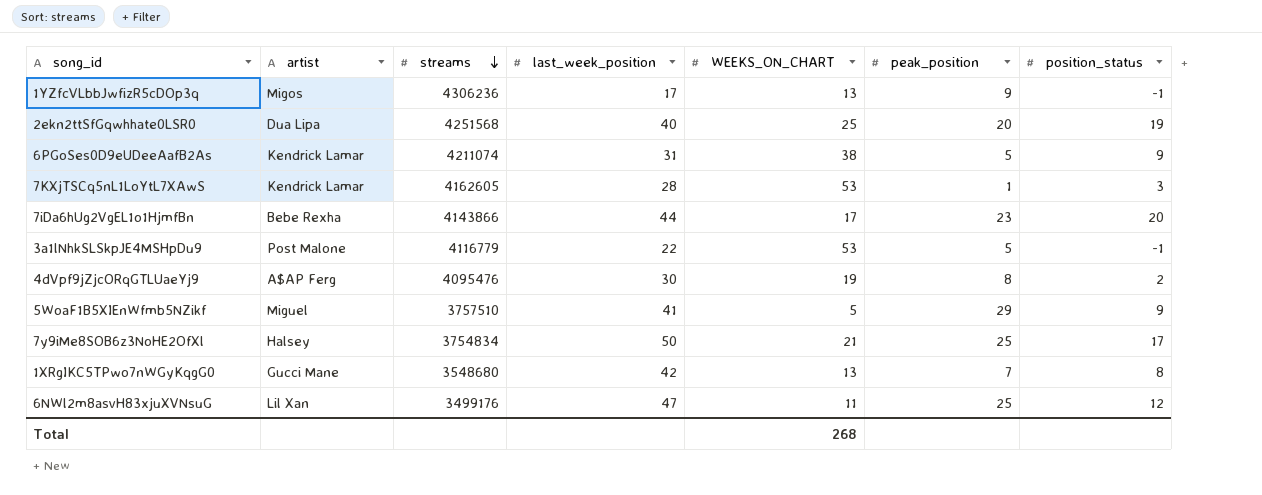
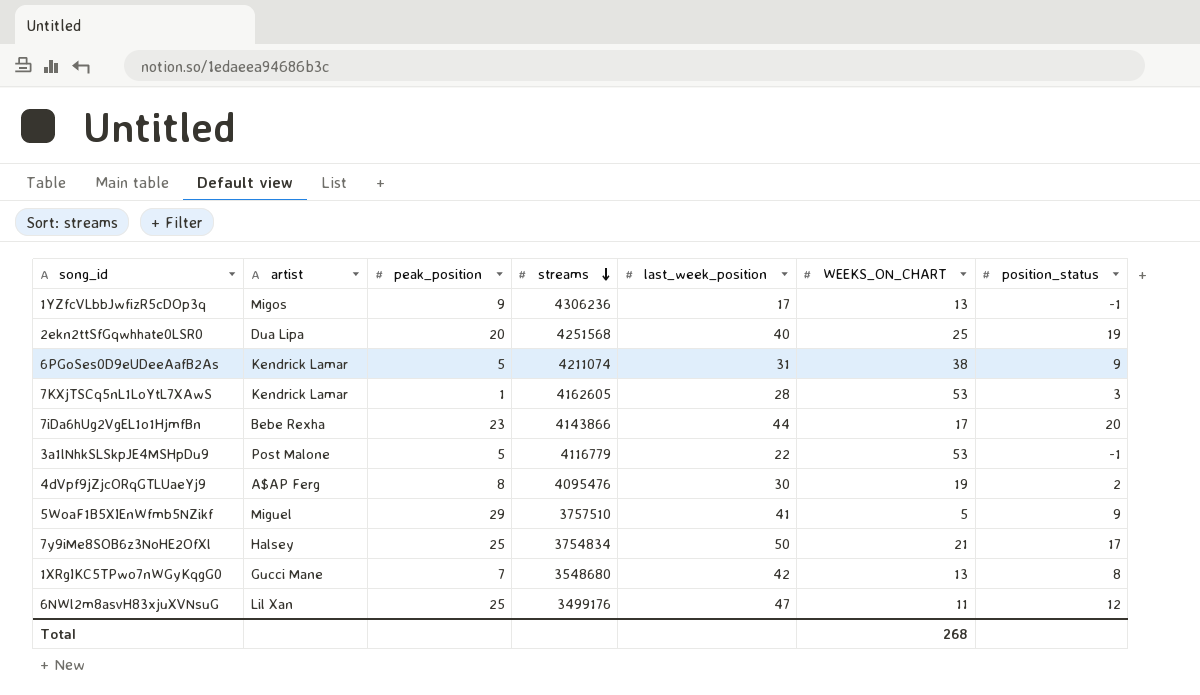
column peak_position | position: 6 -> 3

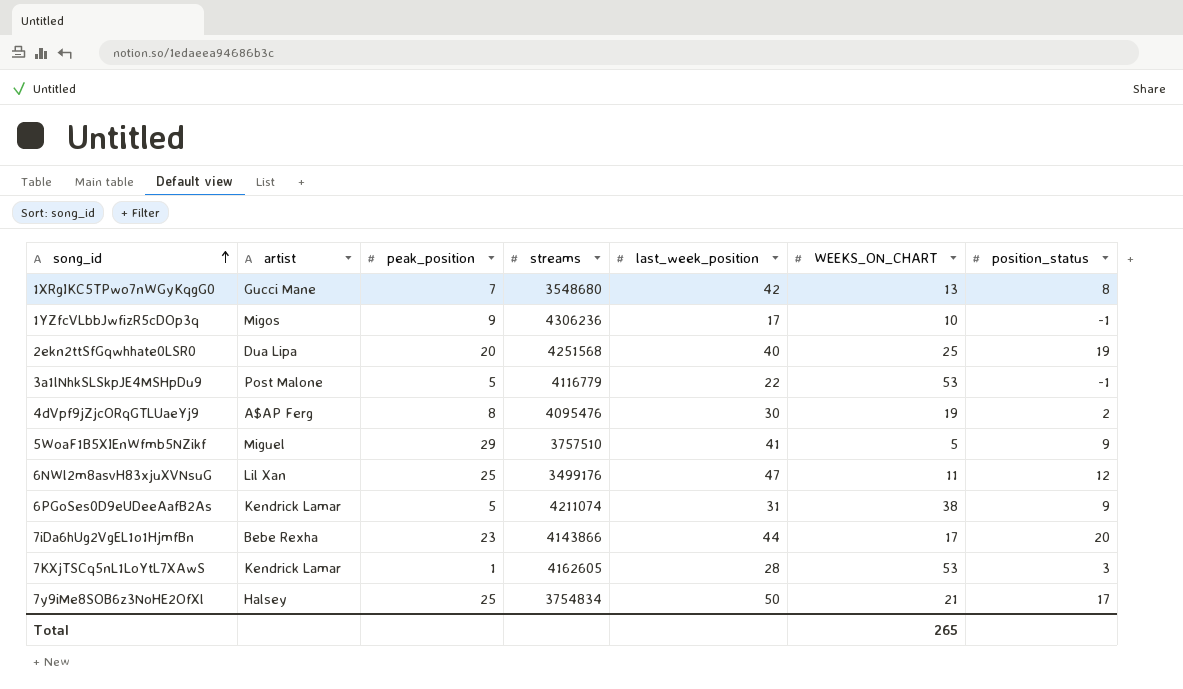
row order: streams descending -> song_id ascending
1YZfcVLbbJwfizR5cDOp3q | WEEKS_ON_CHART: 13 -> 10
Total | WEEKS_ON_CHART: 268 -> 265

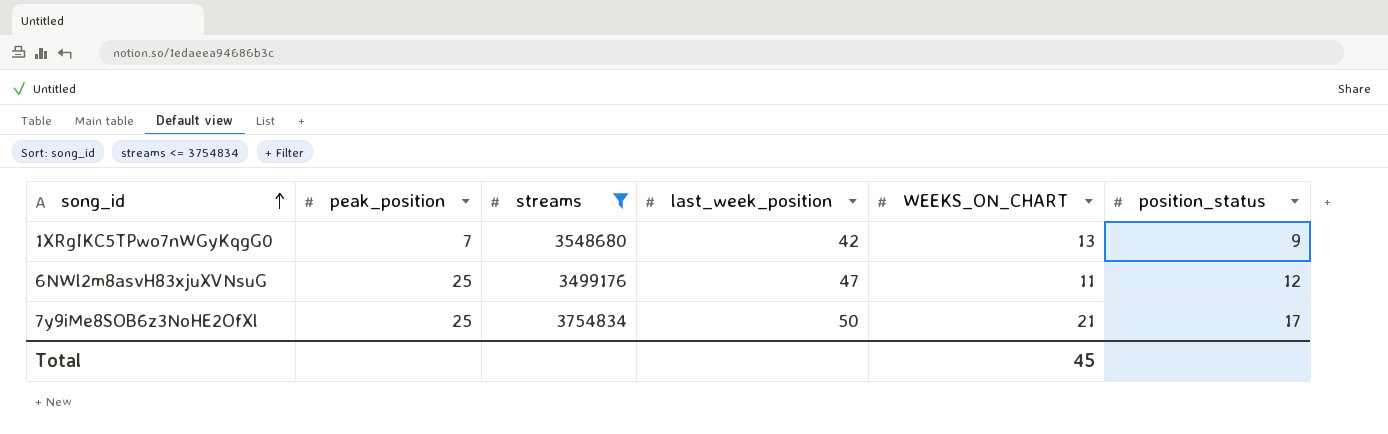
filter: none -> streams <= 3754834
column artist | position: 2 -> none
1XRgIKC5TPwo7nWGyKqgG0 | position_status: 8 -> 9
Total | WEEKS_ON_CHART: 265 -> 45

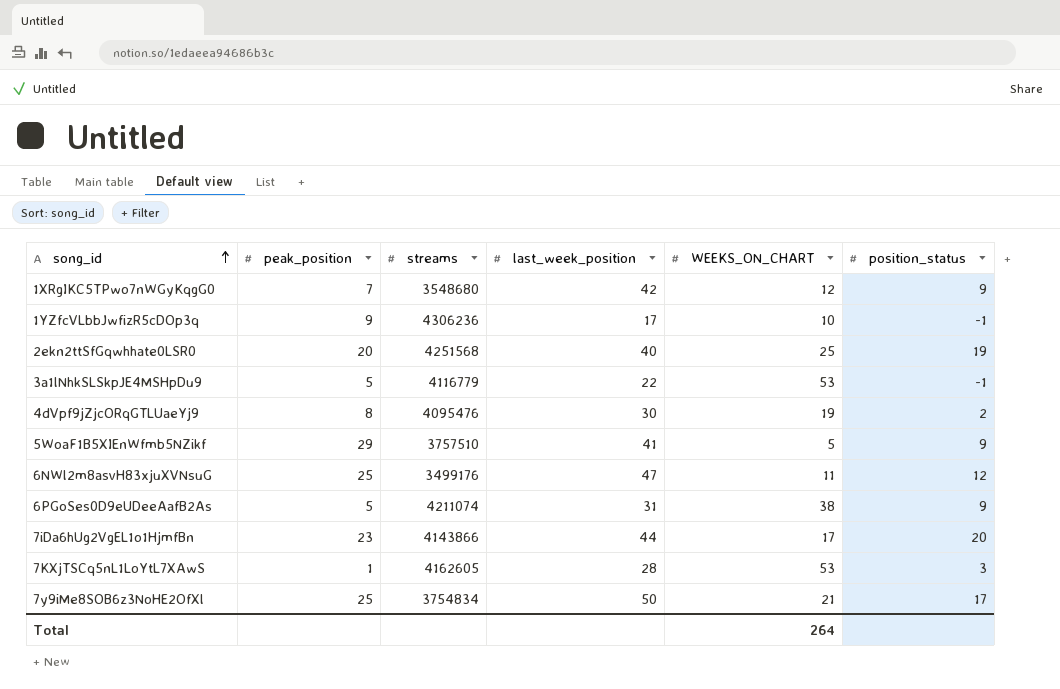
filter: streams <= 3754834 -> none
1XRgIKC5TPwo7nWGyKqgG0 | WEEKS_ON_CHART: 13 -> 12
Total | WEEKS_ON_CHART: 45 -> 264

